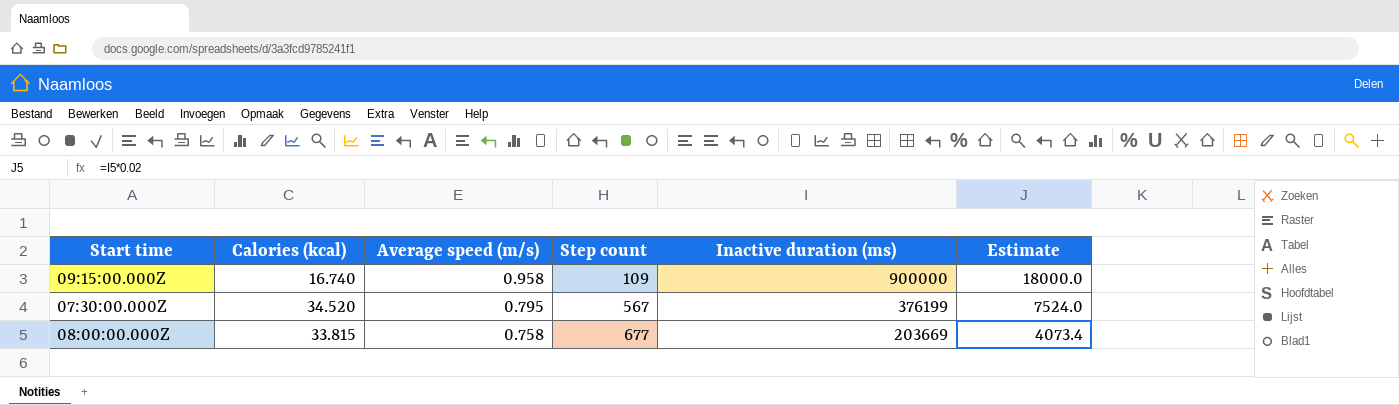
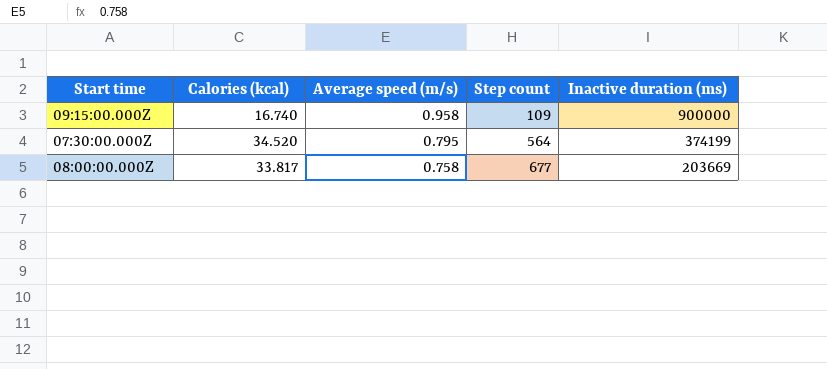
column Estimate | formula: [Inactive duration (ms)] * 0.02 -> none
07:30:00.000Z | Step count: 567 -> 564
07:30:00.000Z | Inactive duration (ms): 376199 -> 374199
08:00:00.000Z | Calories (kcal): 33.815 -> 33.817

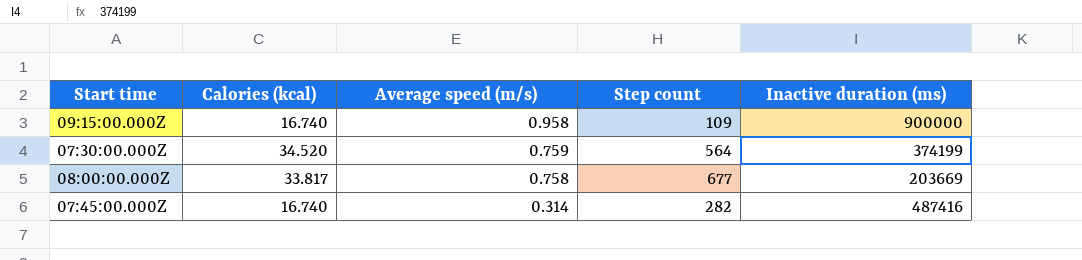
07:30:00.000Z | Average speed (m/s): 0.795 -> 0.759
row 07:45:00.000Z: none -> 16.740 | 0.314 | 282 | 487416

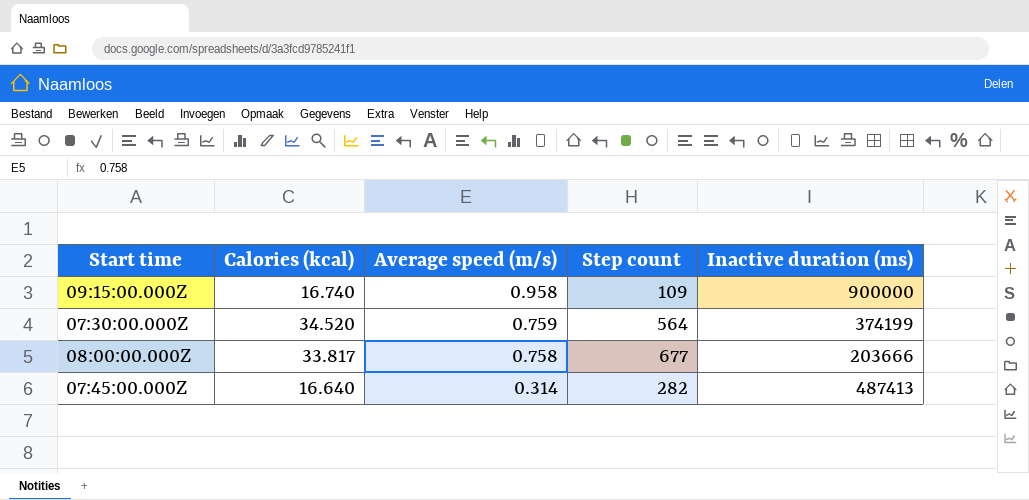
08:00:00.000Z | Inactive duration (ms): 203669 -> 203666
07:45:00.000Z | Calories (kcal): 16.740 -> 16.640
07:45:00.000Z | Inactive duration (ms): 487416 -> 487413

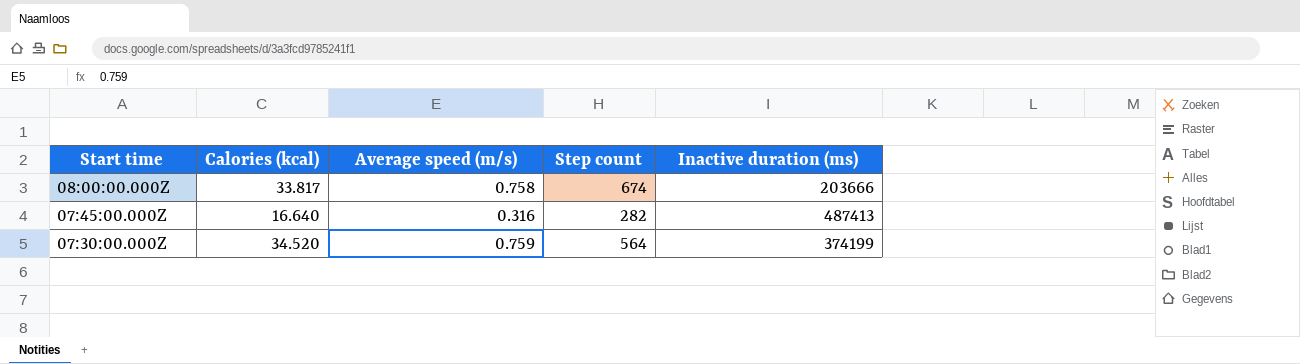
row order: Average speed (m/s) descending -> Start time descending
row 09:15:00.000Z: 16.740 | 0.958 | 109 | 900000 -> none
08:00:00.000Z | Step count: 677 -> 674
07:45:00.000Z | Average speed (m/s): 0.314 -> 0.316

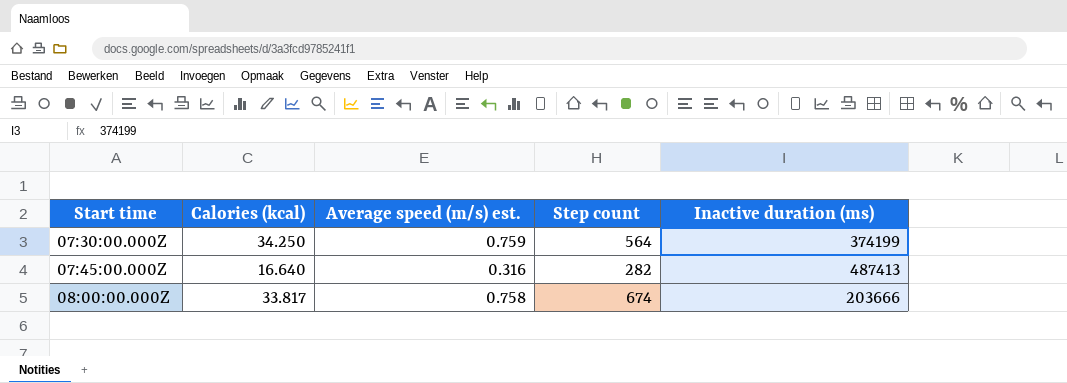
row order: Start time descending -> Start time ascending
column name: Average speed (m/s) -> Average speed (m/s) est.
07:30:00.000Z | Calories (kcal): 34.520 -> 34.250

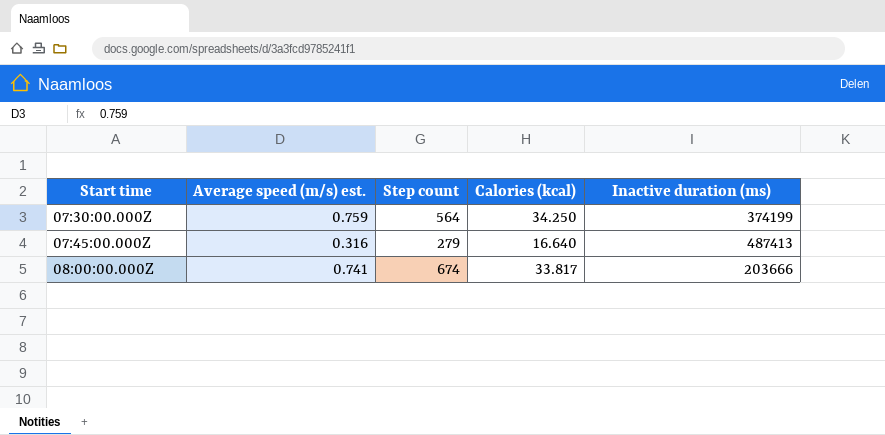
column Calories (kcal) | position: 2 -> 4
07:45:00.000Z | Step count: 282 -> 279
08:00:00.000Z | Average speed (m/s) est.: 0.758 -> 0.741

